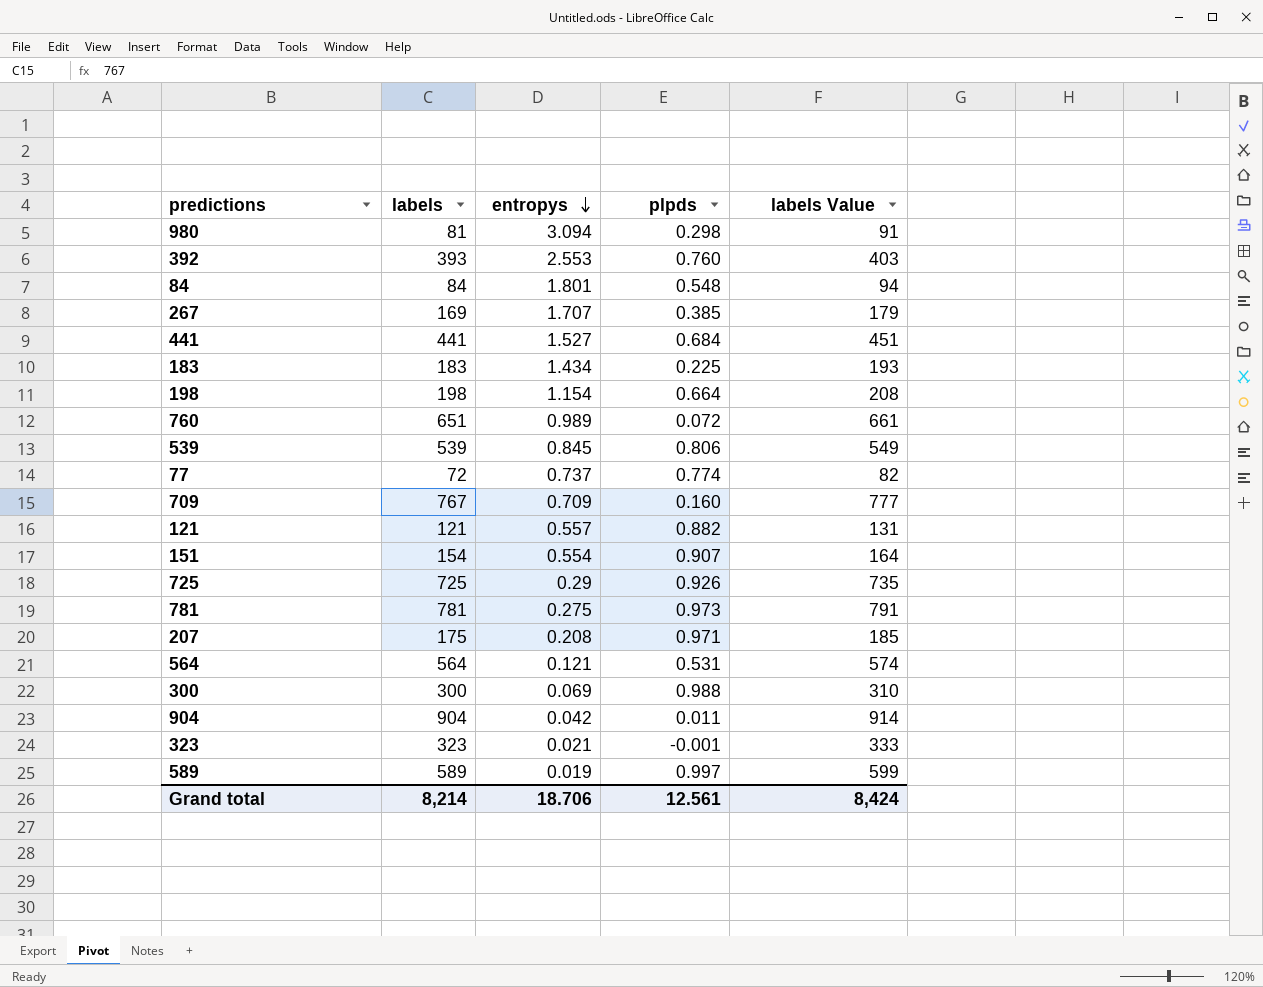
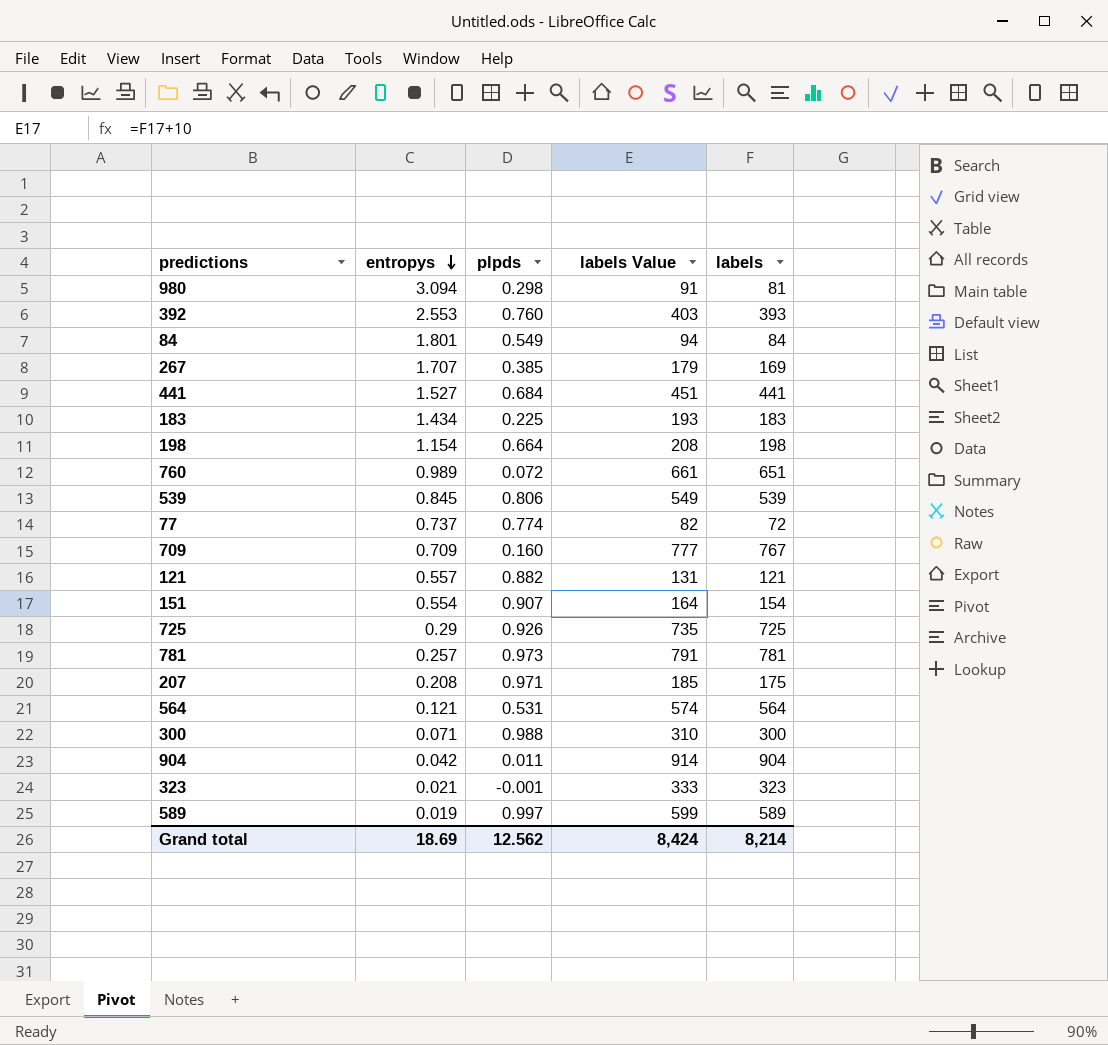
column labels | position: 2 -> 5
84 | plpds: 0.548 -> 0.549
781 | entropys: 0.275 -> 0.257
300 | entropys: 0.069 -> 0.071
Grand total | entropys: 18.706 -> 18.69
Grand total | plpds: 12.561 -> 12.562

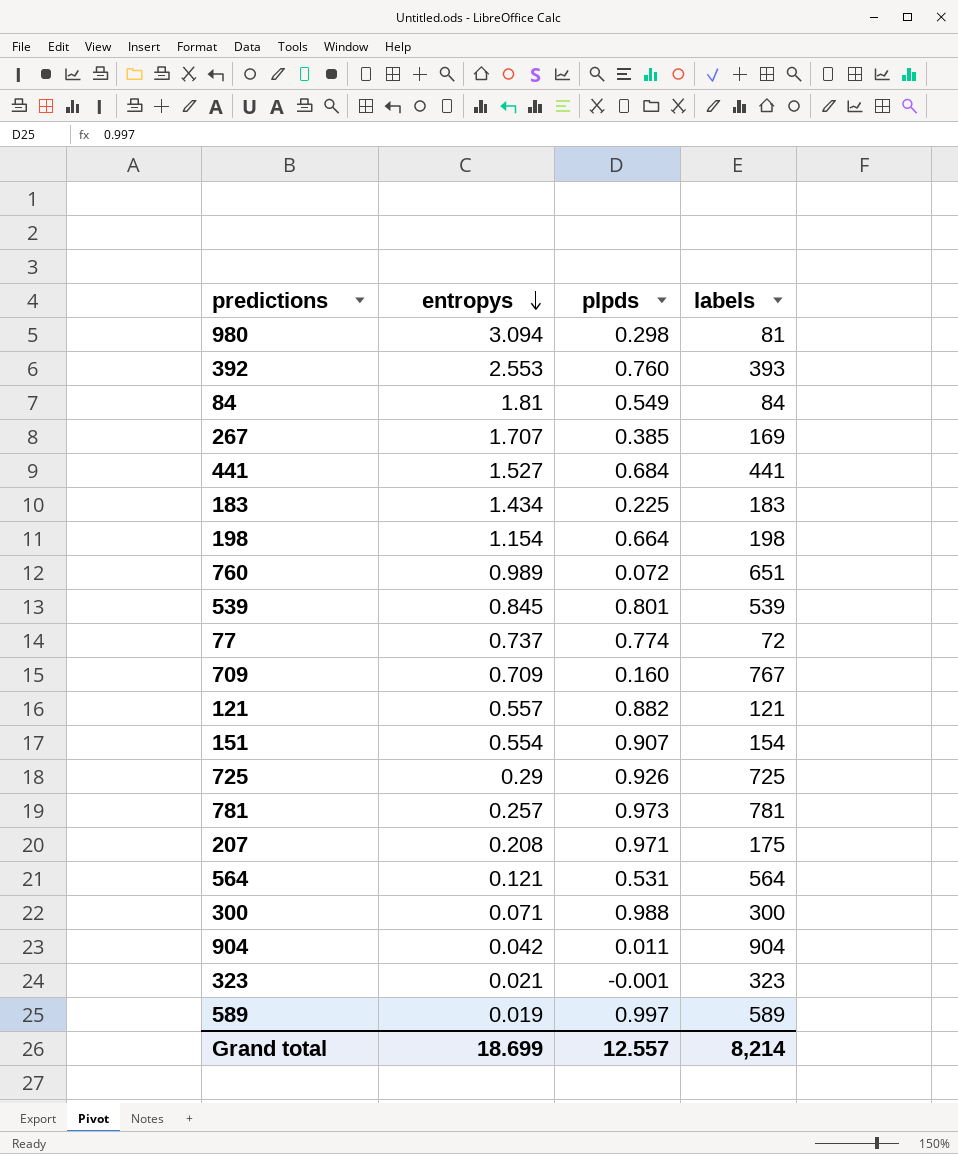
column labels Value | formula: [labels] + 10 -> none
84 | entropys: 1.801 -> 1.81
539 | plpds: 0.806 -> 0.801
Grand total | entropys: 18.69 -> 18.699
Grand total | plpds: 12.562 -> 12.557

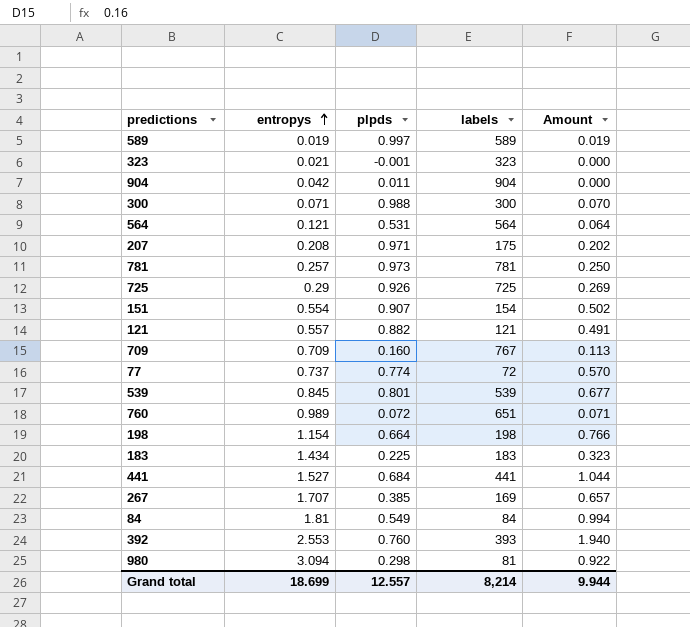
row order: entropys descending -> entropys ascending
column Amount | formula: none -> [entropys] * [plpds]

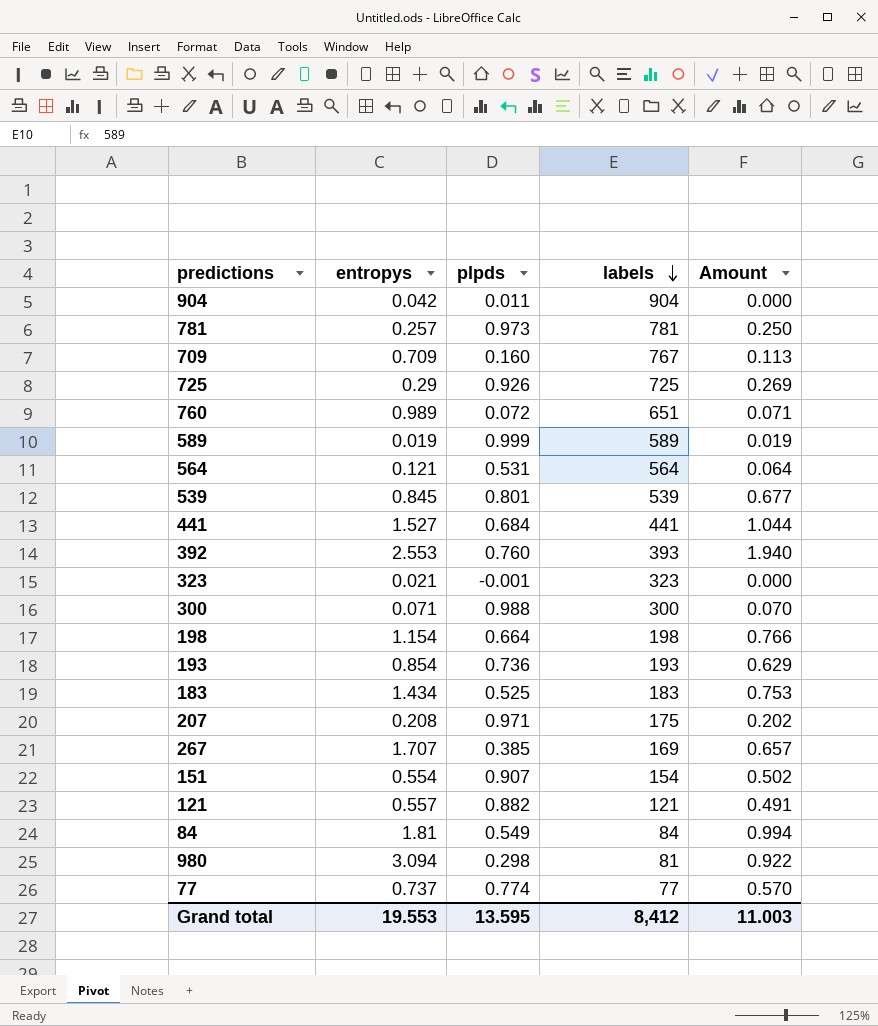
row order: entropys ascending -> labels descending
589 | plpds: 0.997 -> 0.999
row 193: none -> 0.854 | 0.736 | 193 | 0.629
183 | plpds: 0.225 -> 0.525
183 | Amount: 0.323 -> 0.753
77 | labels: 72 -> 77
Grand total | entropys: 18.699 -> 19.553
Grand total | plpds: 12.557 -> 13.595
Grand total | labels: 8,214 -> 8,412
Grand total | Amount: 9.944 -> 11.003

